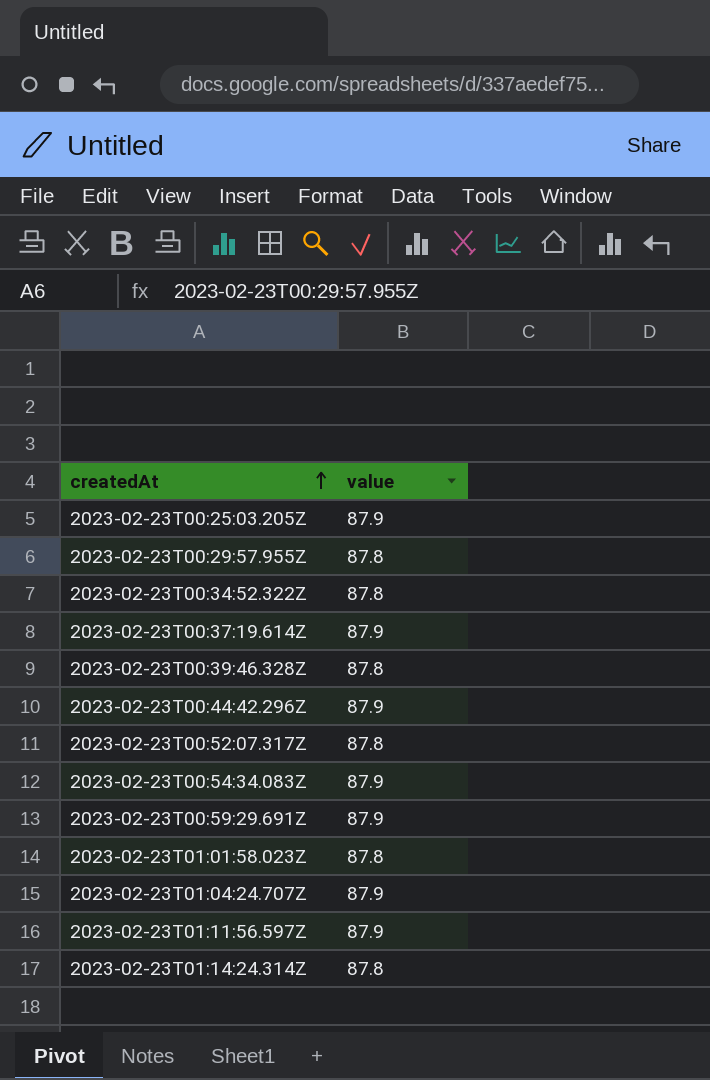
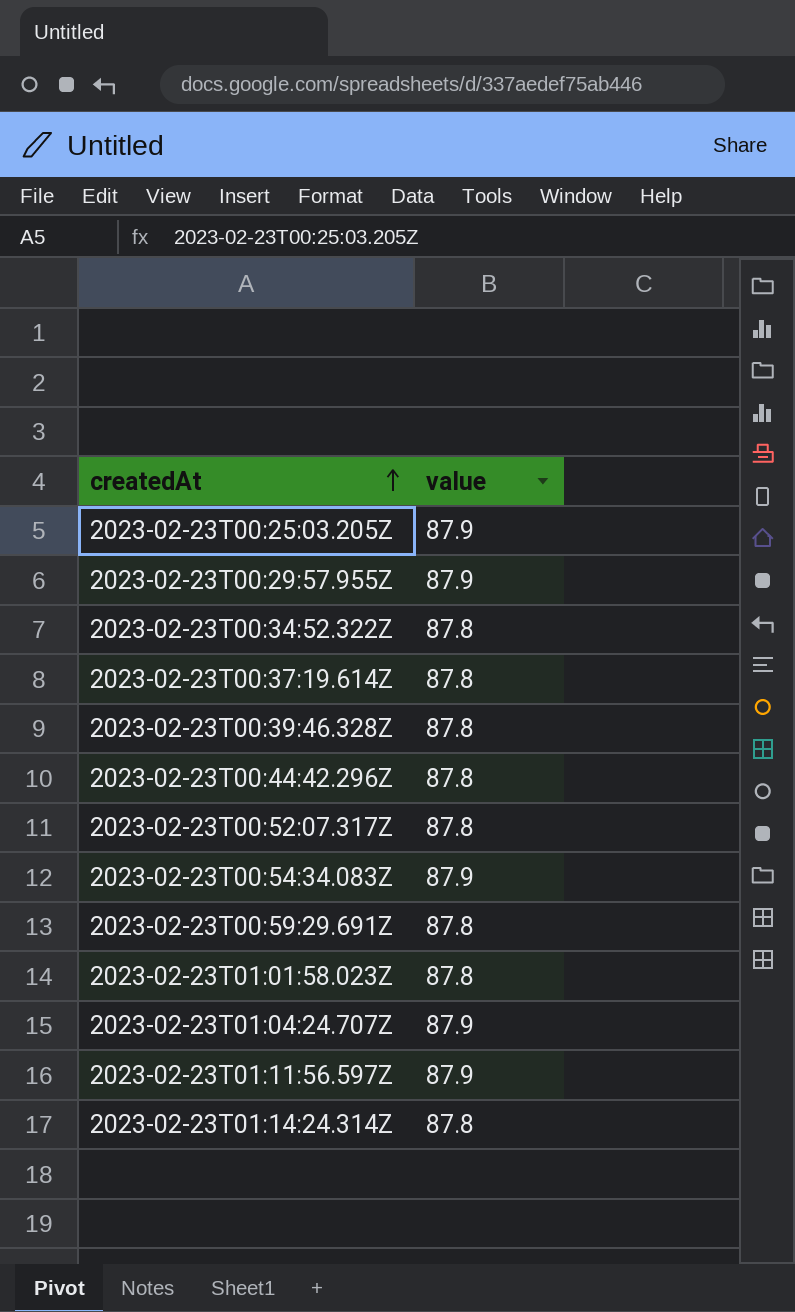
2023-02-23T00:29:57.955Z | value: 87.8 -> 87.9
2023-02-23T00:37:19.614Z | value: 87.9 -> 87.8
2023-02-23T00:44:42.296Z | value: 87.9 -> 87.8
2023-02-23T00:59:29.691Z | value: 87.9 -> 87.8

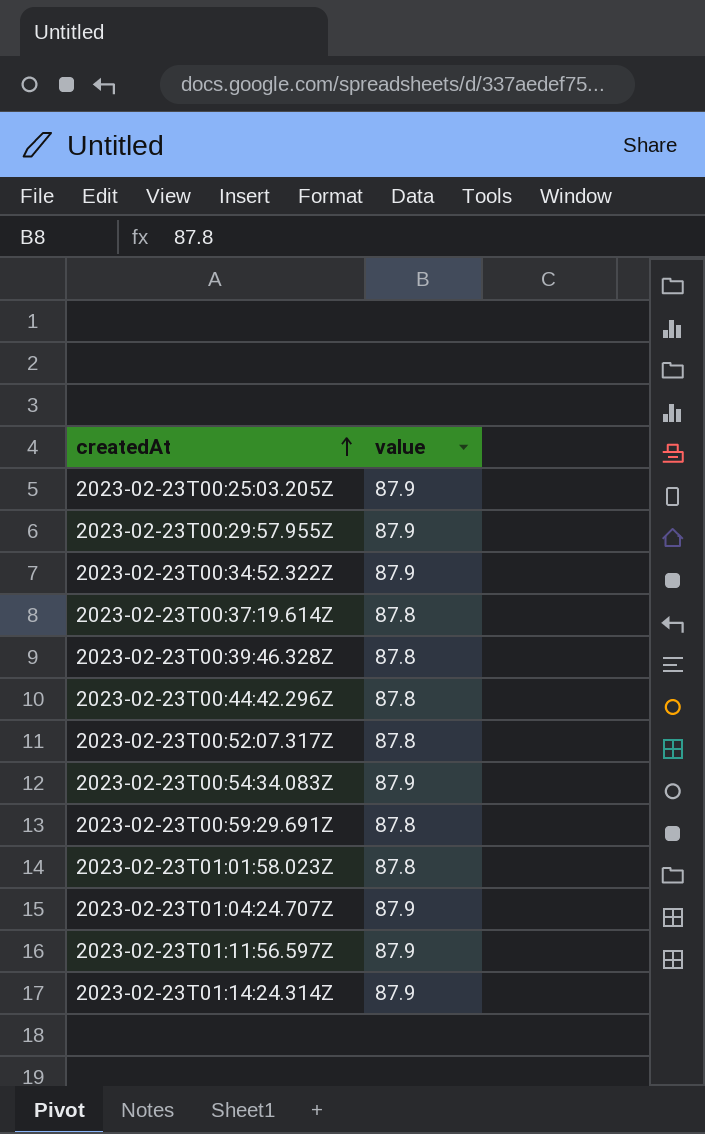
2023-02-23T00:34:52.322Z | value: 87.8 -> 87.9
2023-02-23T01:14:24.314Z | value: 87.8 -> 87.9

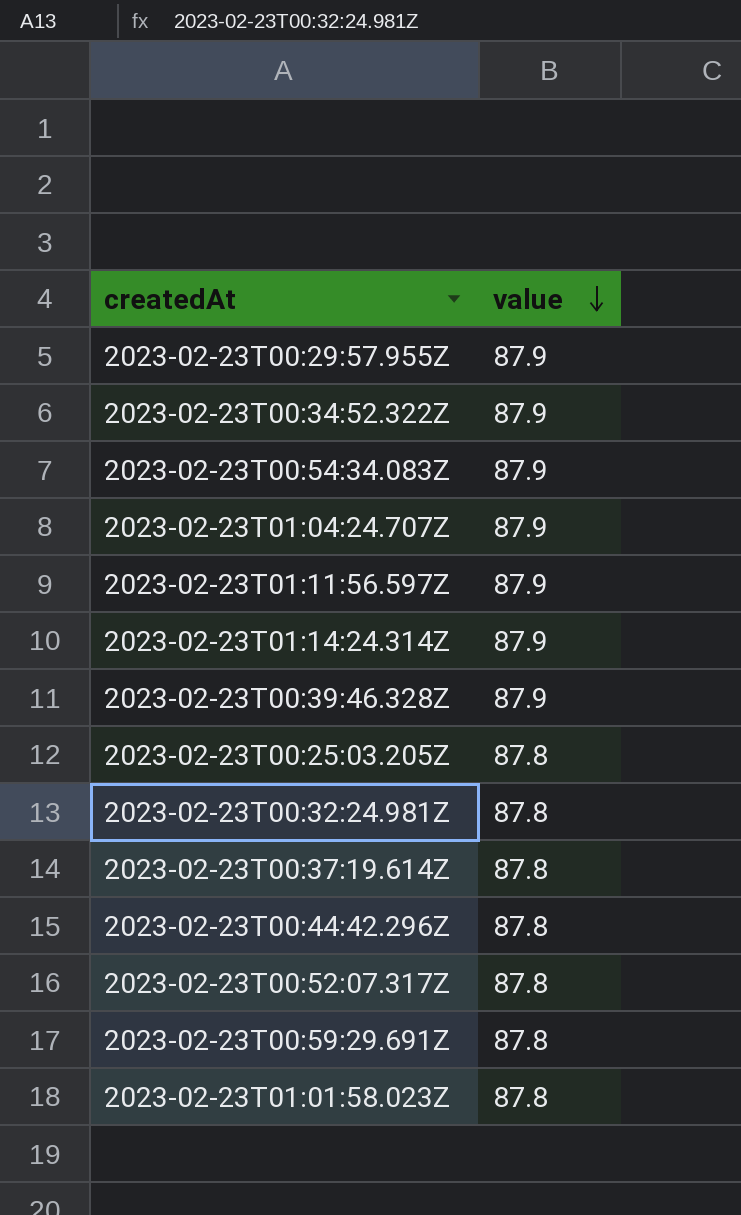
row order: createdAt ascending -> value descending
2023-02-23T00:39:46.328Z | value: 87.8 -> 87.9
2023-02-23T00:25:03.205Z | value: 87.9 -> 87.8
row 2023-02-23T00:32:24.981Z: none -> 87.8

